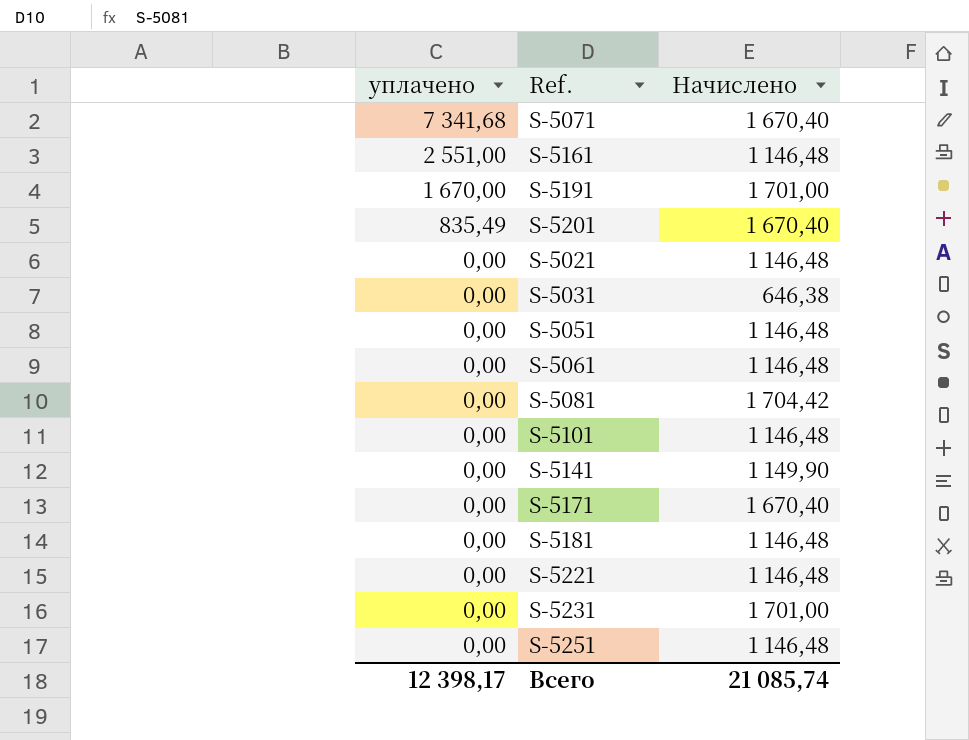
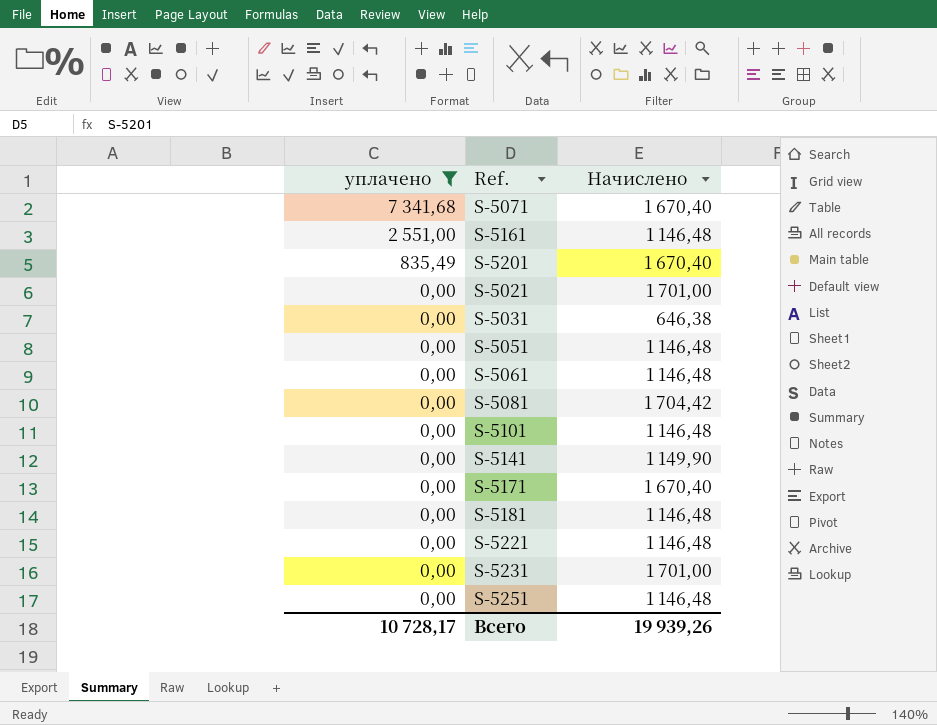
filter: none -> уплачено != 1 670,00
S-5021 | Начислено: 1 146,48 -> 1 701,00
Всего | уплачено: 12 398,17 -> 10 728,17
Всего | Начислено: 21 085,74 -> 19 939,26

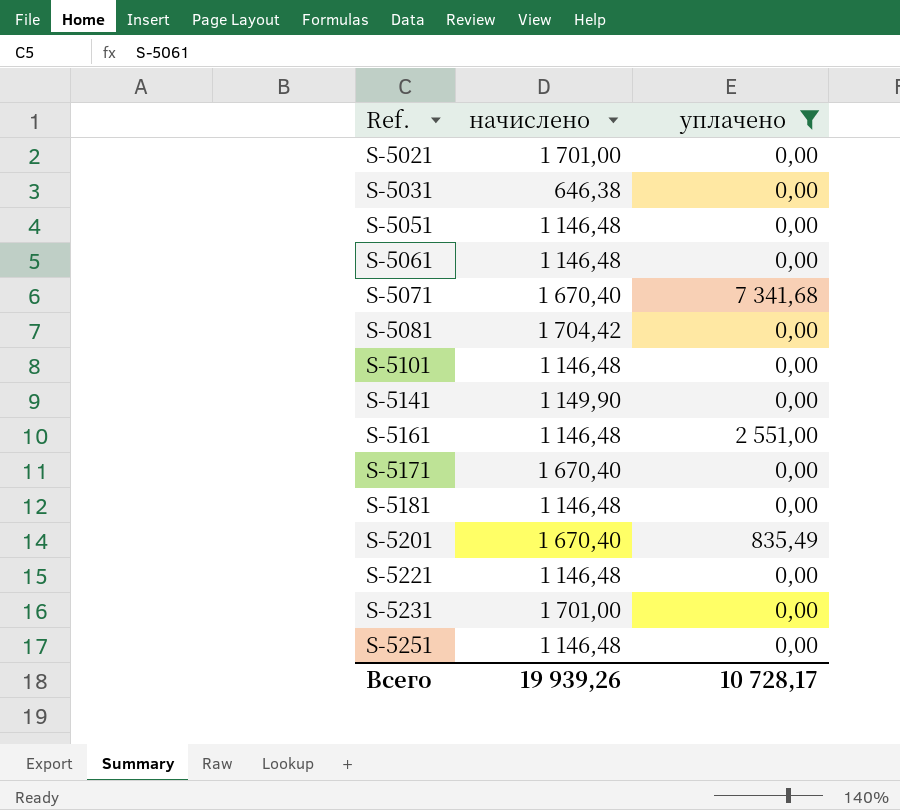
row order: уплачено descending -> Ref. ascending
column name: Начислено -> начислено
column уплачено | position: 1 -> 3

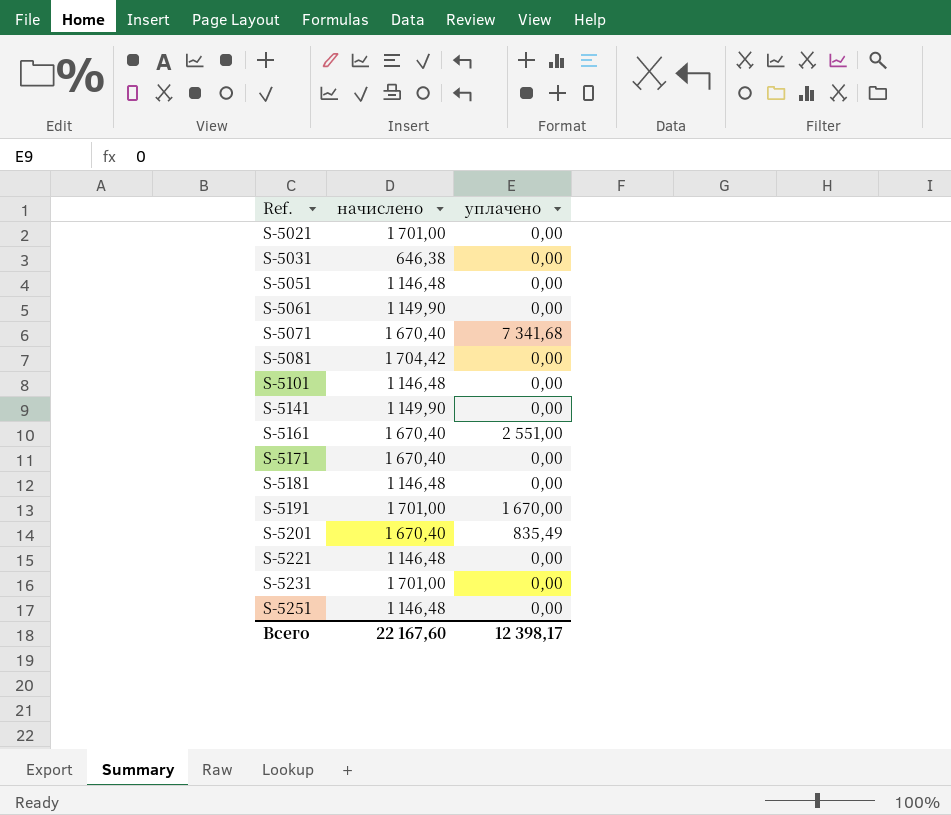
filter: уплачено != 1 670,00 -> none
S-5061 | начислено: 1 146,48 -> 1 149,90
S-5161 | начислено: 1 146,48 -> 1 670,40
Всего | начислено: 19 939,26 -> 22 167,60
Всего | уплачено: 10 728,17 -> 12 398,17

